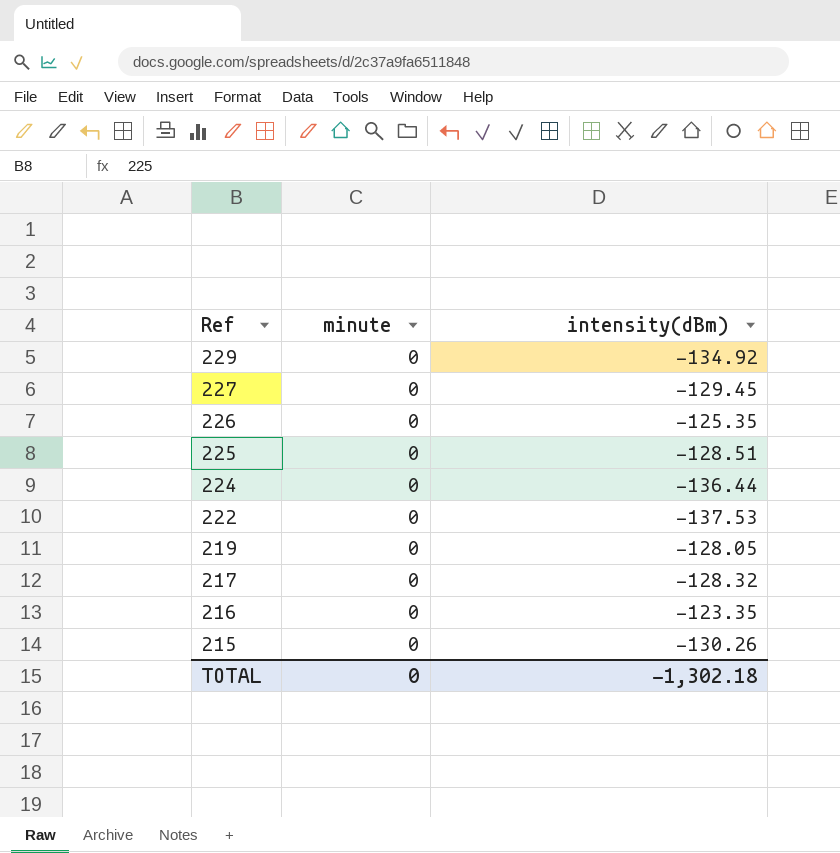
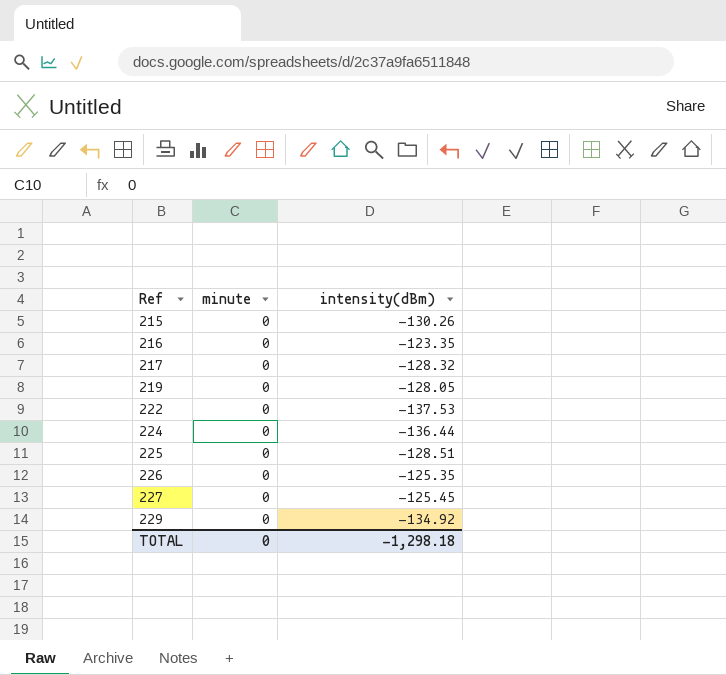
row order: Ref descending -> Ref ascending
227 | intensity(dBm): -129.45 -> -125.45
TOTAL | intensity(dBm): -1,302.18 -> -1,298.18

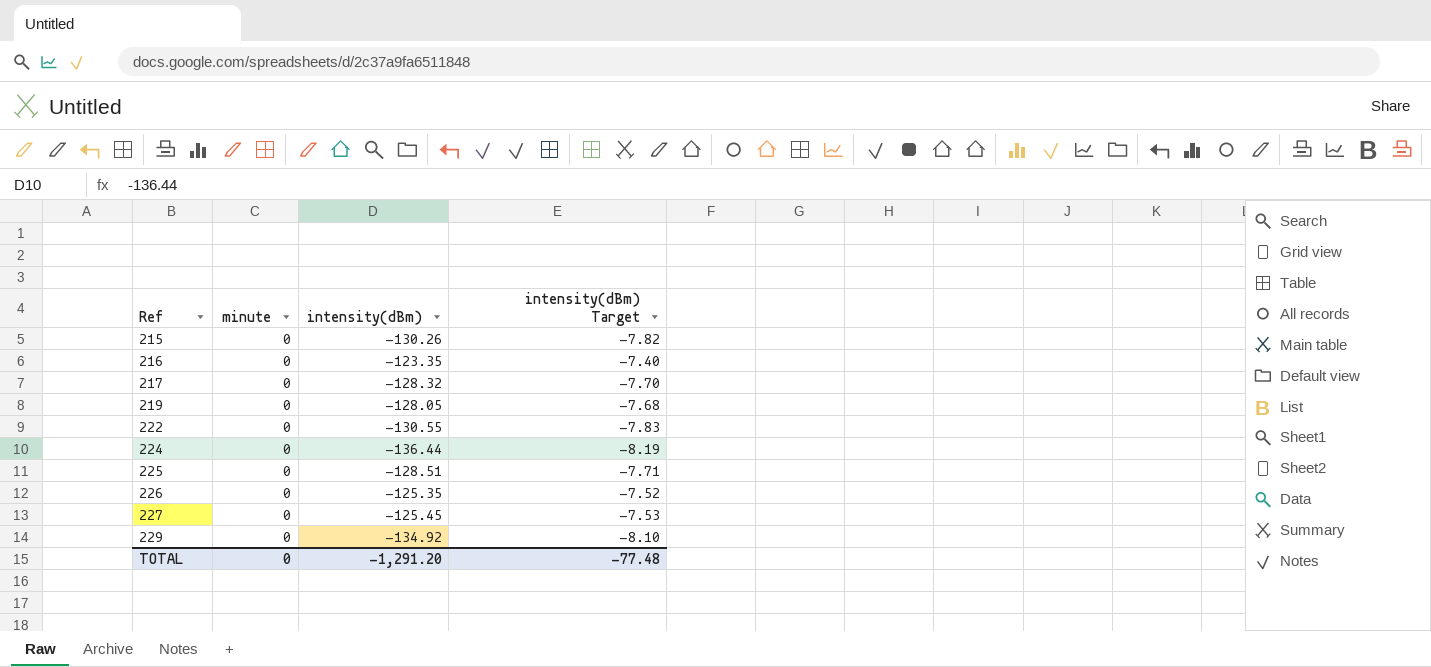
column intensity(dBm) Target | formula: none -> [intensity(dBm)] * 0.06
222 | intensity(dBm): -137.53 -> -130.55
TOTAL | intensity(dBm): -1,298.18 -> -1,291.20

